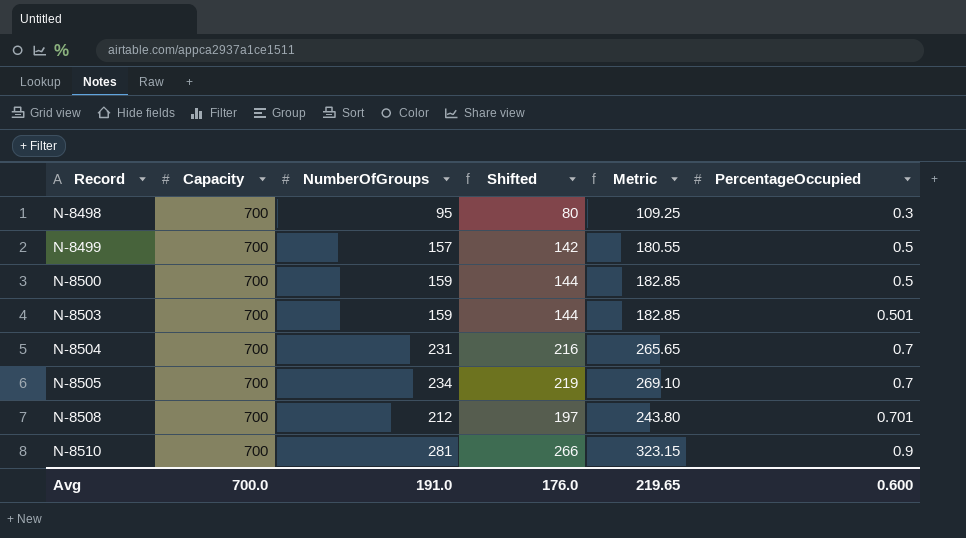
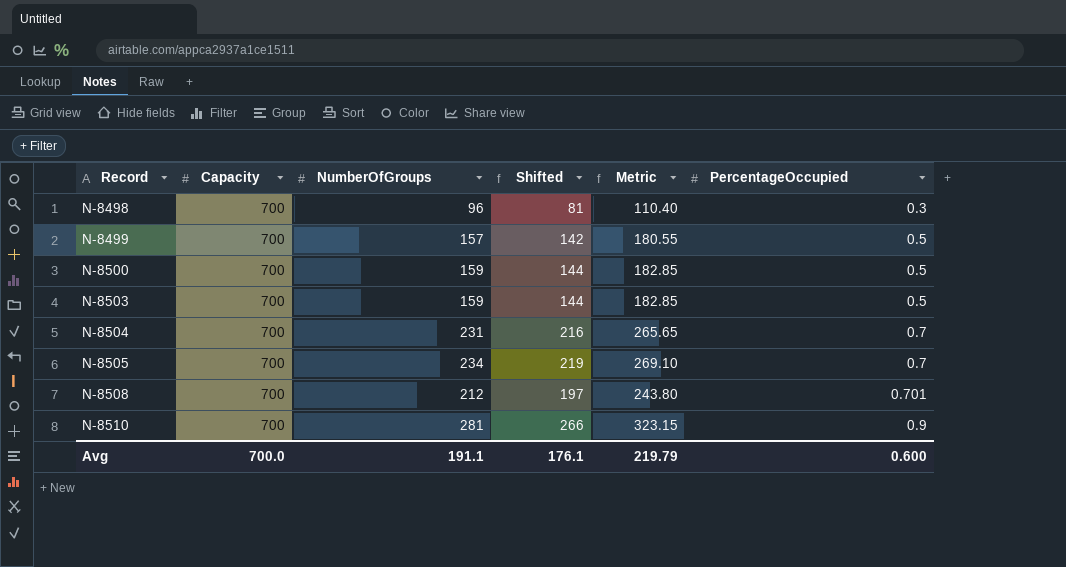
N-8498 | NumberOfGroups: 95 -> 96
N-8498 | Shifted: 80 -> 81
N-8498 | Metric: 109.25 -> 110.40
N-8503 | PercentageOccupied: 0.501 -> 0.5
Avg | NumberOfGroups: 191.0 -> 191.1
Avg | Shifted: 176.0 -> 176.1
Avg | Metric: 219.65 -> 219.79

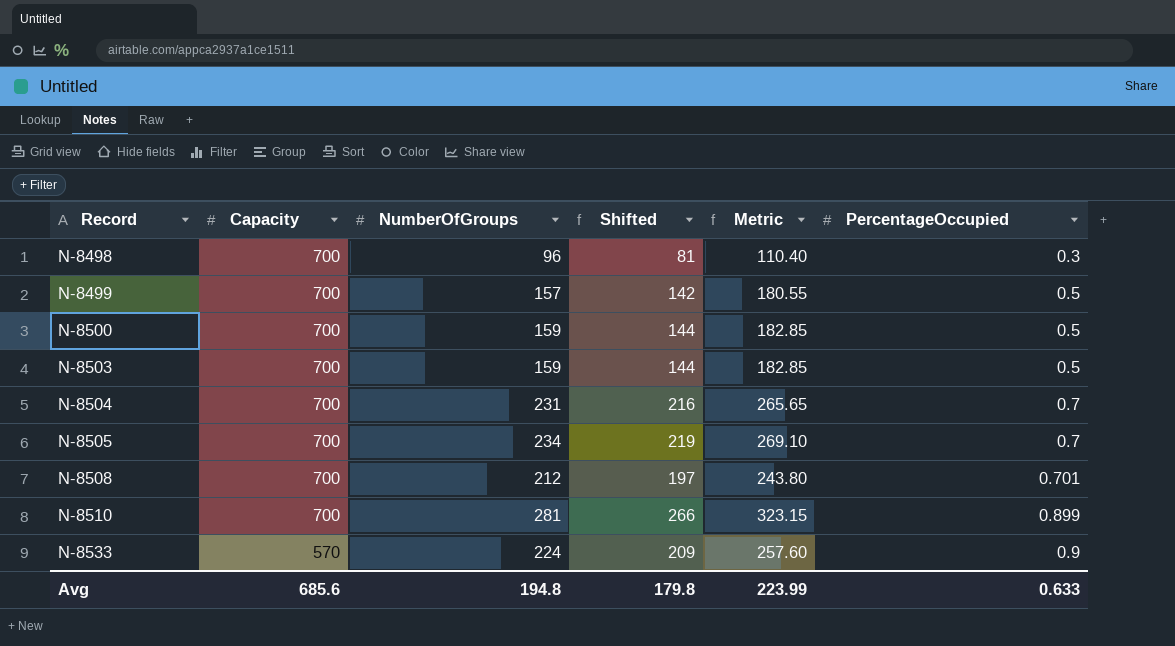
N-8510 | PercentageOccupied: 0.9 -> 0.899
row N-8533: none -> 570 | 224 | 209 | 257.60 | 0.9
Avg | Capacity: 700.0 -> 685.6
Avg | NumberOfGroups: 191.1 -> 194.8
Avg | Shifted: 176.1 -> 179.8
Avg | Metric: 219.79 -> 223.99
Avg | PercentageOccupied: 0.600 -> 0.633

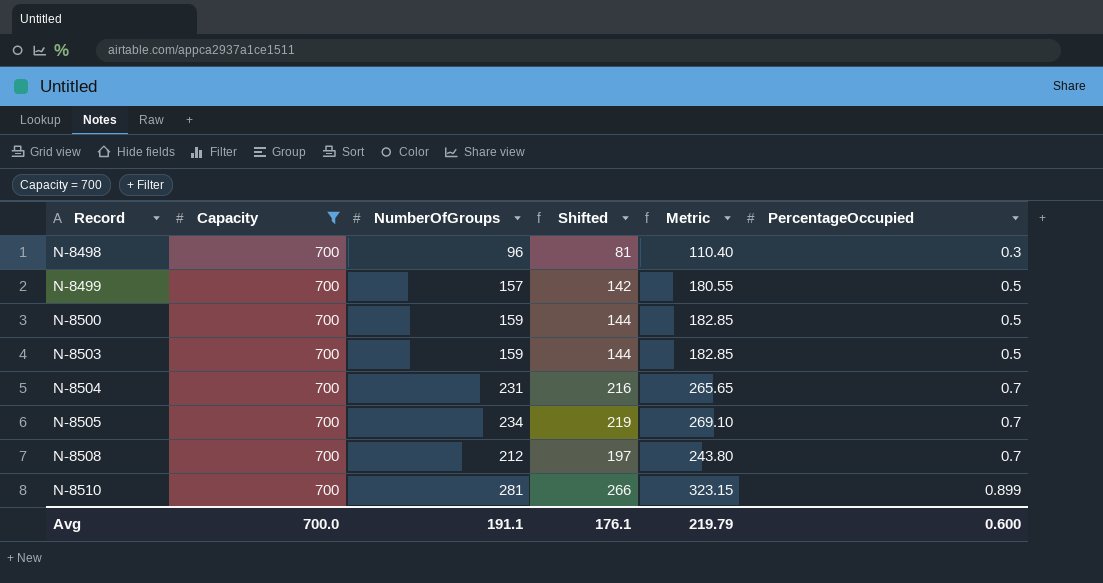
filter: none -> Capacity = 700
N-8508 | PercentageOccupied: 0.701 -> 0.7
Avg | Capacity: 685.6 -> 700.0
Avg | NumberOfGroups: 194.8 -> 191.1
Avg | Shifted: 179.8 -> 176.1
Avg | Metric: 223.99 -> 219.79
Avg | PercentageOccupied: 0.633 -> 0.600

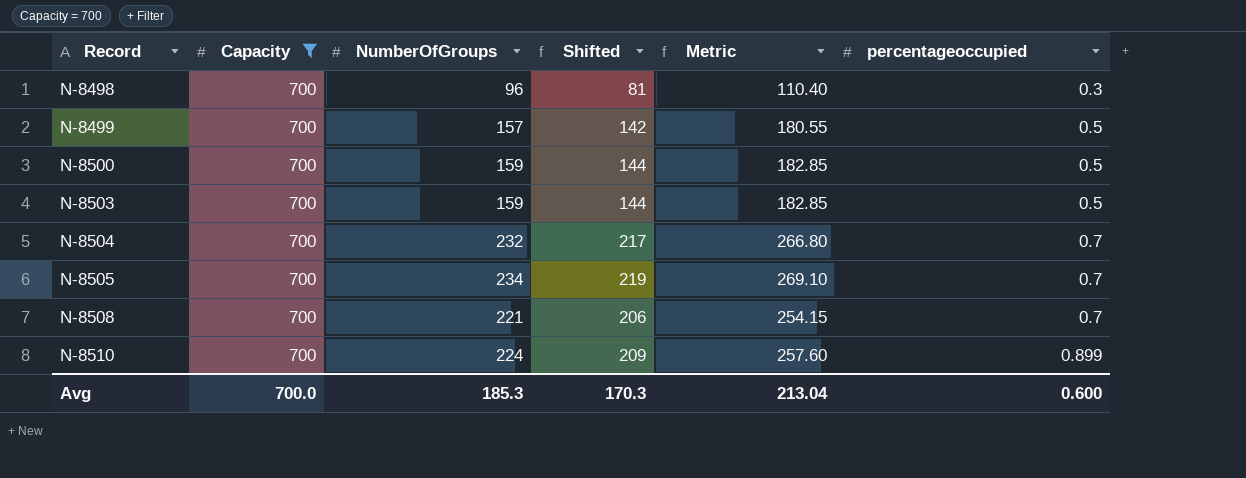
column name: PercentageOccupied -> percentageoccupied
N-8504 | NumberOfGroups: 231 -> 232
N-8504 | Shifted: 216 -> 217
N-8504 | Metric: 265.65 -> 266.80
N-8508 | NumberOfGroups: 212 -> 221
N-8508 | Shifted: 197 -> 206
N-8508 | Metric: 243.80 -> 254.15
N-8510 | NumberOfGroups: 281 -> 224
N-8510 | Shifted: 266 -> 209
N-8510 | Metric: 323.15 -> 257.60
Avg | NumberOfGroups: 191.1 -> 185.3
Avg | Shifted: 176.1 -> 170.3
Avg | Metric: 219.79 -> 213.04

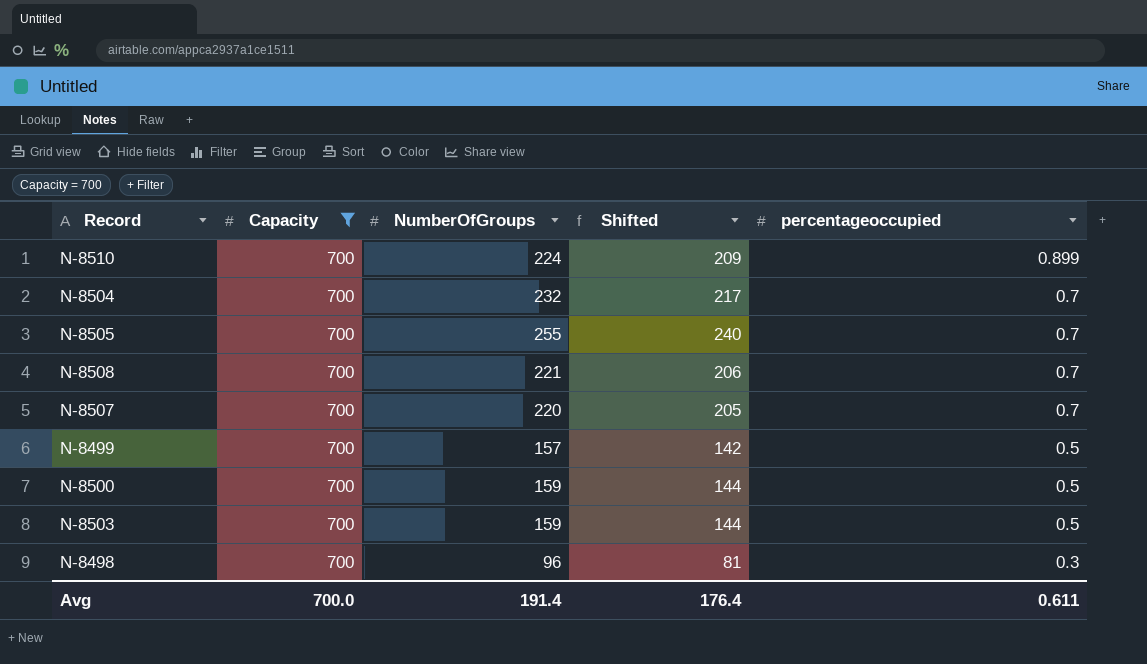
row order: Record ascending -> percentageoccupied descending
column Metric | formula: [NumberOfGroups] * 1.15 -> none
N-8505 | NumberOfGroups: 234 -> 255
N-8505 | Shifted: 219 -> 240
row N-8507: none -> 700 | 220 | 205 | 0.7
Avg | NumberOfGroups: 185.3 -> 191.4
Avg | Shifted: 170.3 -> 176.4
Avg | percentageoccupied: 0.600 -> 0.611

